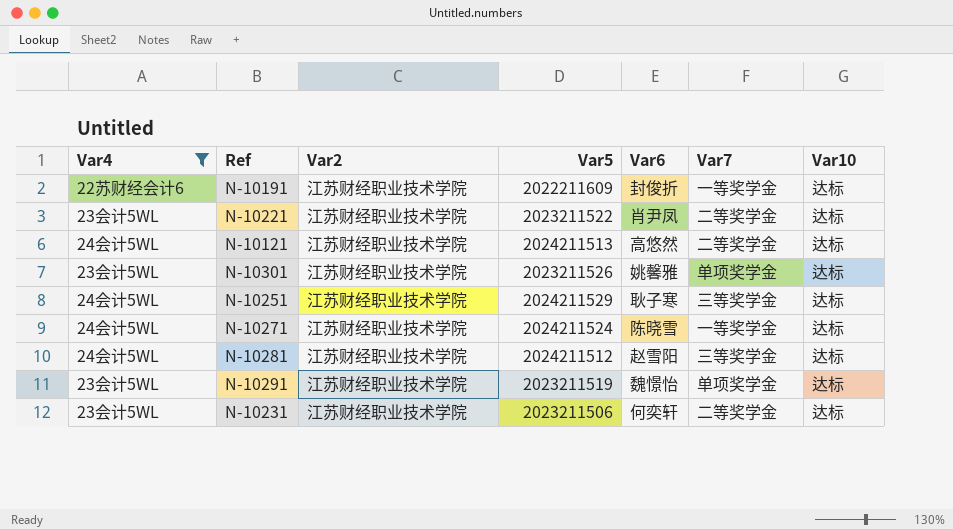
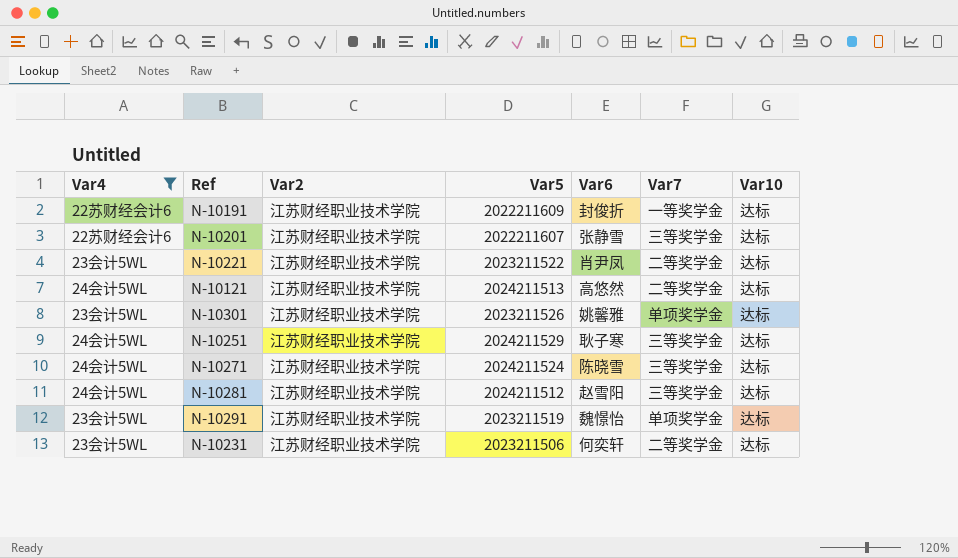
row N-10201: none -> 22苏财经会计6 | 江苏财经职业技术学院 | 2022211607 | 张静雪 | 三等奖学金 | 达标
N-10271 | Var7: 一等奖学金 -> 三等奖学金

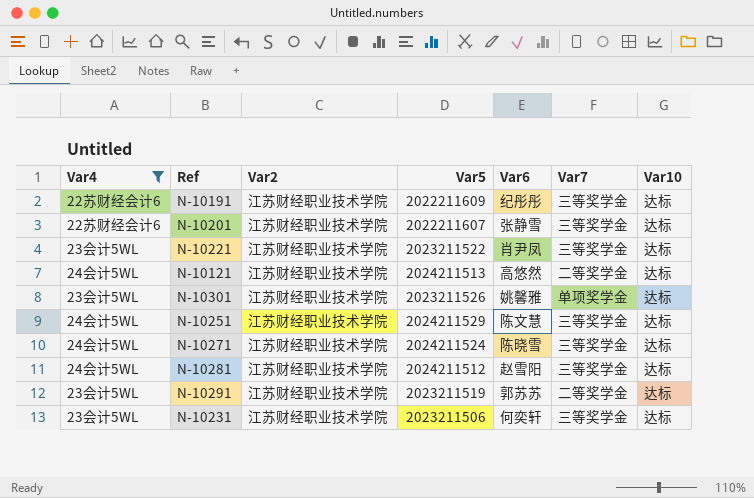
N-10191 | Var6: 封俊折 -> 纪彤彤
N-10191 | Var7: 一等奖学金 -> 三等奖学金
N-10221 | Var7: 二等奖学金 -> 三等奖学金
N-10251 | Var6: 耿子寒 -> 陈文慧
N-10291 | Var6: 魏憬怡 -> 郭苏苏
N-10291 | Var7: 单项奖学金 -> 二等奖学金
N-10231 | Var7: 二等奖学金 -> 三等奖学金

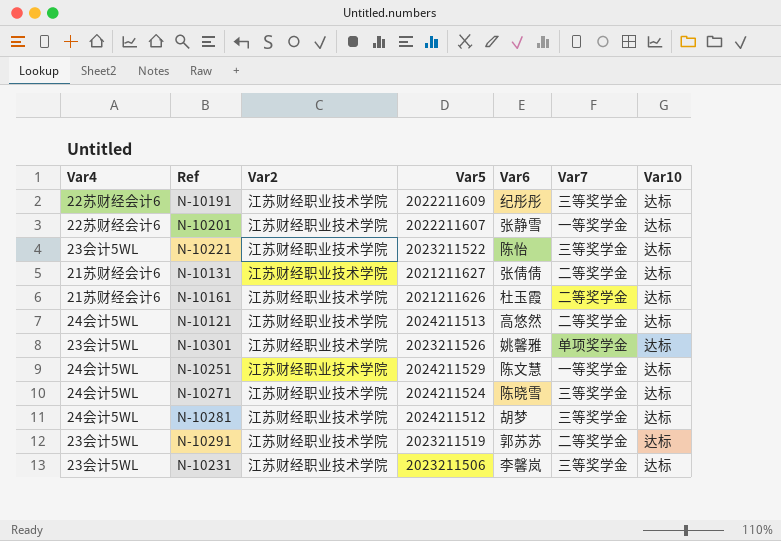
filter: Var4 != 21苏财经会计6 -> none
N-10201 | Var7: 三等奖学金 -> 一等奖学金
N-10221 | Var6: 肖尹凤 -> 陈怡
N-10251 | Var7: 三等奖学金 -> 一等奖学金
N-10281 | Var6: 赵雪阳 -> 胡梦
N-10231 | Var6: 何奕轩 -> 李馨岚

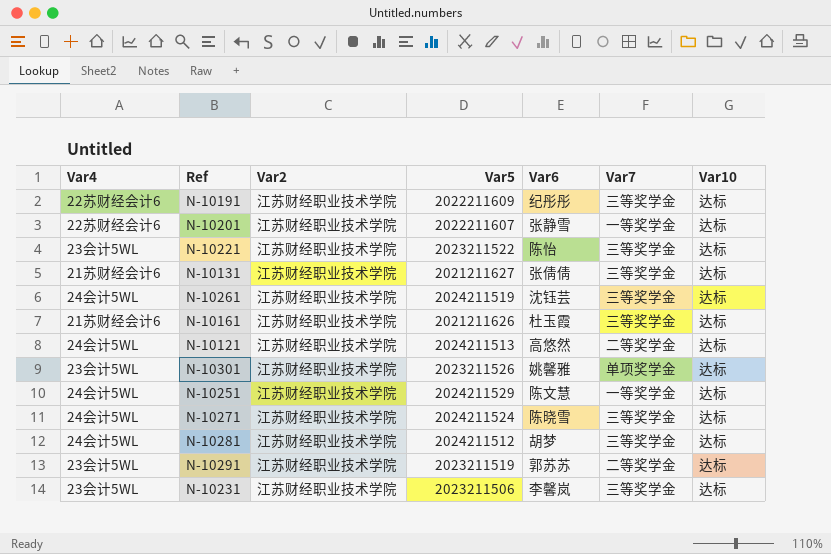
N-10131 | Var7: 二等奖学金 -> 三等奖学金
row N-10261: none -> 24会计5WL | 江苏财经职业技术学院 | 2024211519 | 沈钰芸 | 三等奖学金 | 达标
N-10161 | Var7: 二等奖学金 -> 三等奖学金

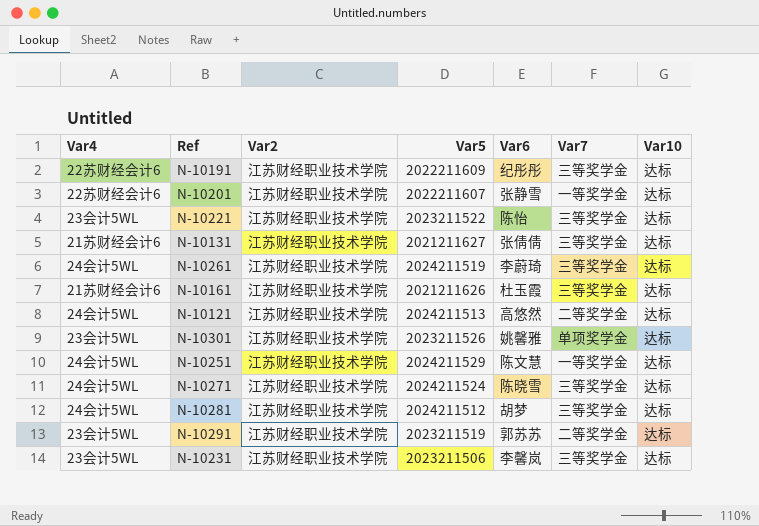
N-10261 | Var6: 沈钰芸 -> 李蔚琦

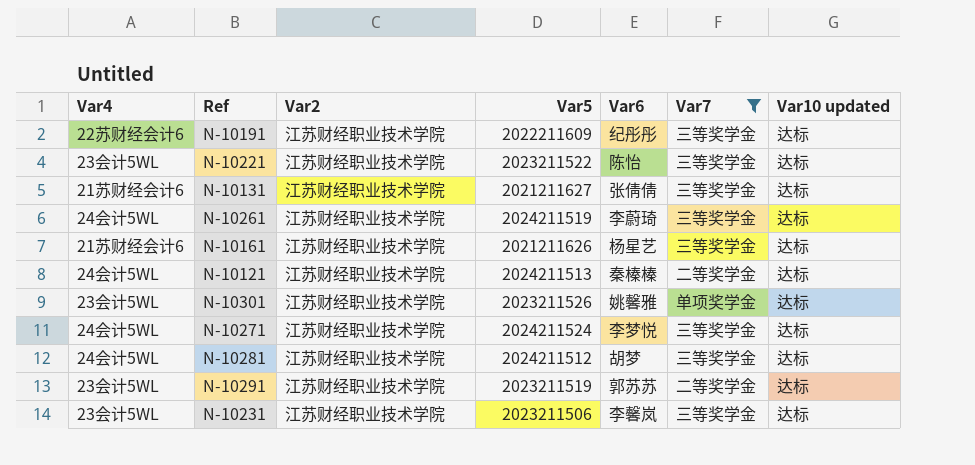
filter: none -> Var7 != 一等奖学金
column name: Var10 -> Var10 updated
N-10161 | Var6: 杜玉霞 -> 杨星艺
N-10121 | Var6: 高悠然 -> 秦榛榛
N-10271 | Var6: 陈晓雪 -> 李梦悦

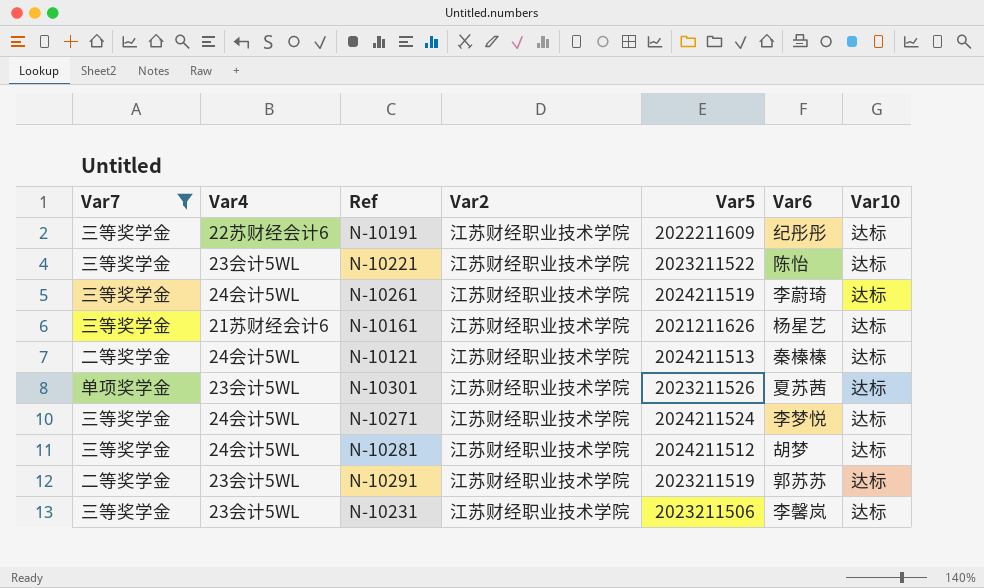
column Var7 | position: 6 -> 1
column name: Var10 updated -> Var10
row N-10131: 21苏财经会计6 | 江苏财经职业技术学院 | 2021211627 | 张倩倩 | 三等奖学金 | 达标 -> none
N-10301 | Var6: 姚馨雅 -> 夏苏茜

